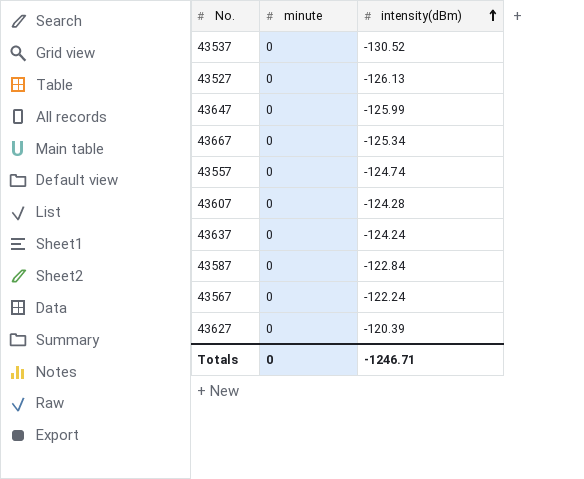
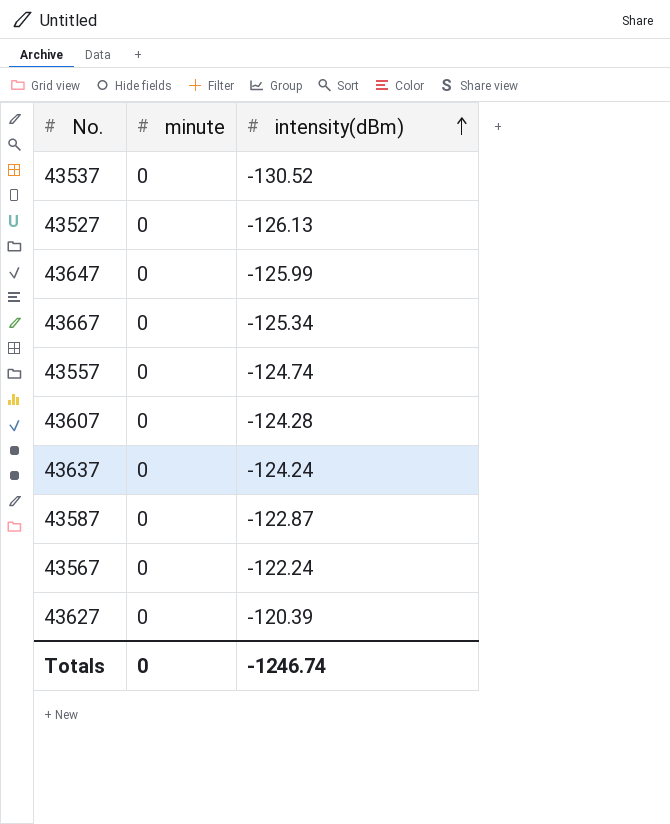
43587 | intensity(dBm): -122.84 -> -122.87
Totals | intensity(dBm): -1246.71 -> -1246.74

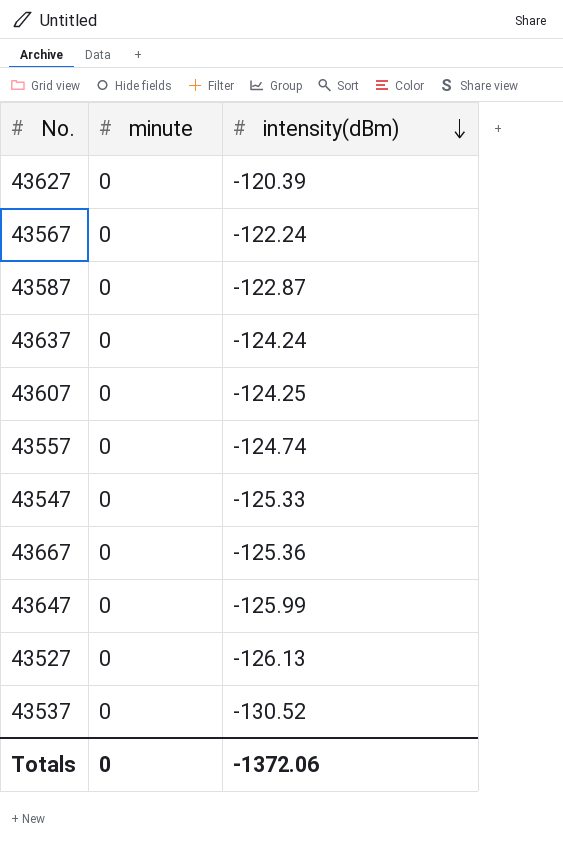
row order: intensity(dBm) ascending -> intensity(dBm) descending
43607 | intensity(dBm): -124.28 -> -124.25
row 43547: none -> 0 | -125.33
43667 | intensity(dBm): -125.34 -> -125.36
Totals | intensity(dBm): -1246.74 -> -1372.06

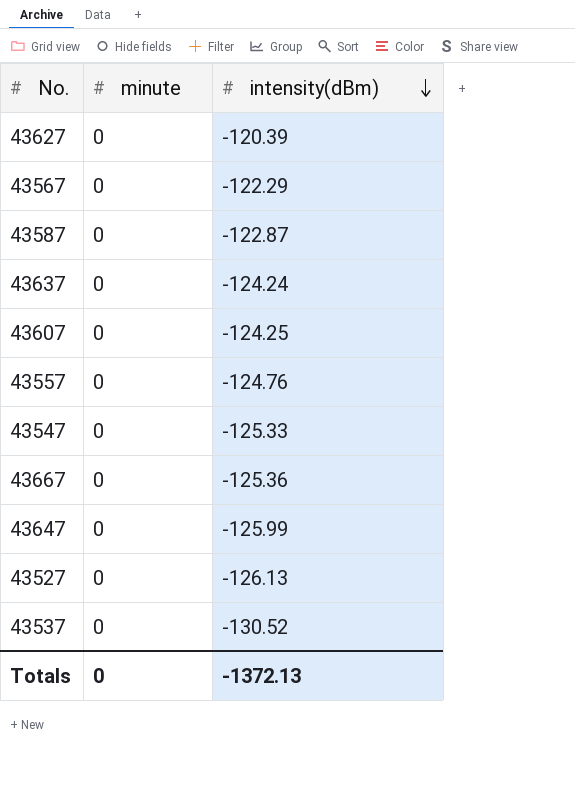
43567 | intensity(dBm): -122.24 -> -122.29
43557 | intensity(dBm): -124.74 -> -124.76
Totals | intensity(dBm): -1372.06 -> -1372.13

